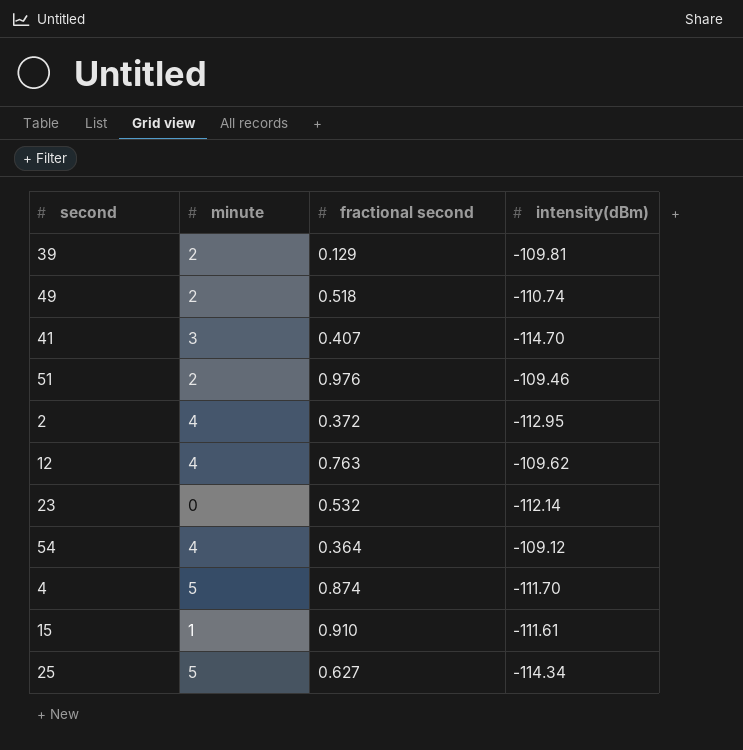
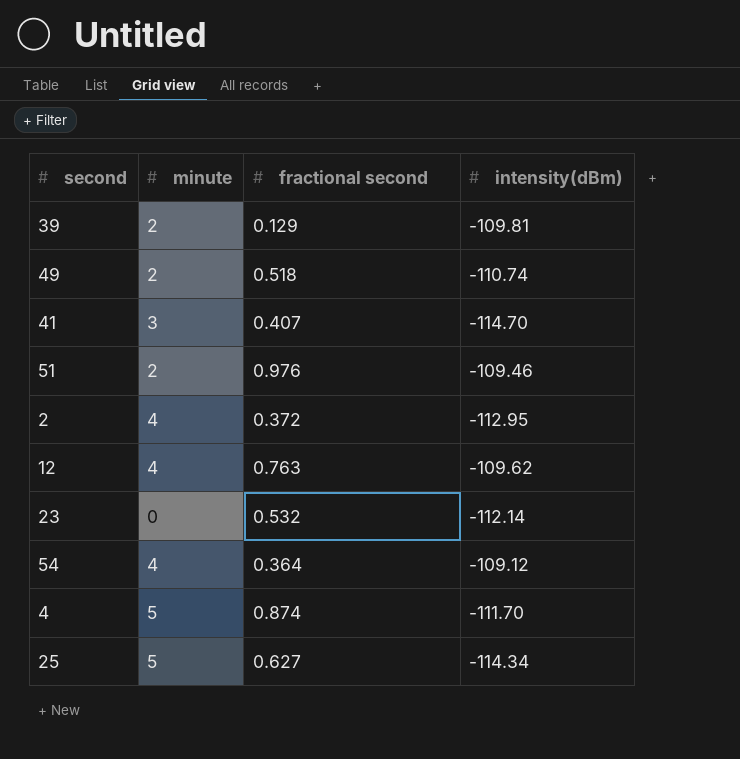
row 15: 1 | 0.910 | -111.61 -> none

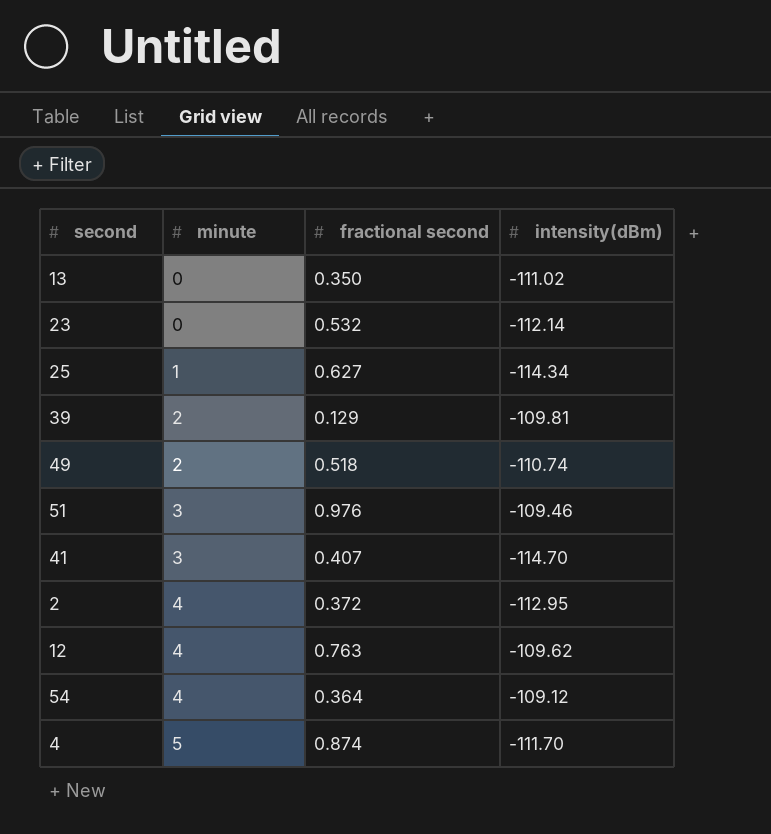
row order: none -> minute ascending
row 13: none -> 0 | 0.350 | -111.02
25 | minute: 5 -> 1
51 | minute: 2 -> 3

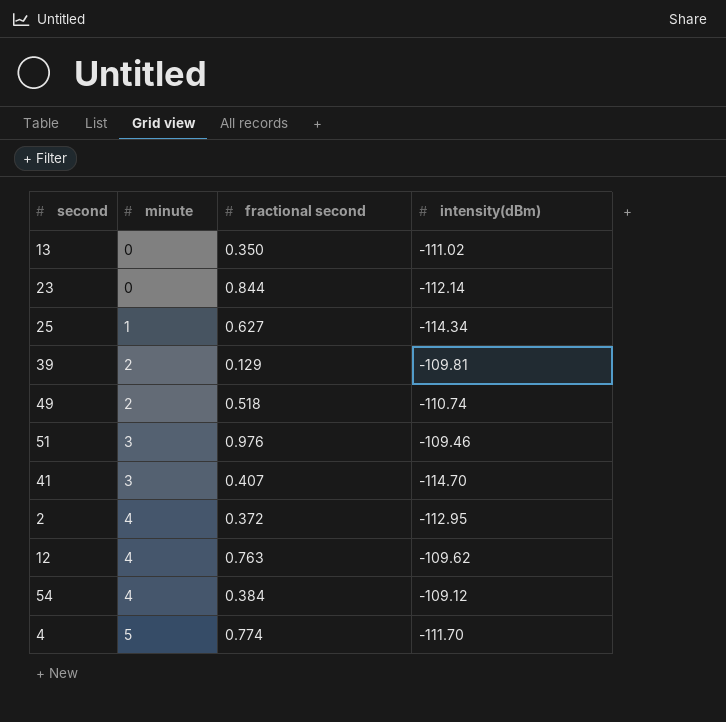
23 | fractional second: 0.532 -> 0.844
54 | fractional second: 0.364 -> 0.384
4 | fractional second: 0.874 -> 0.774

